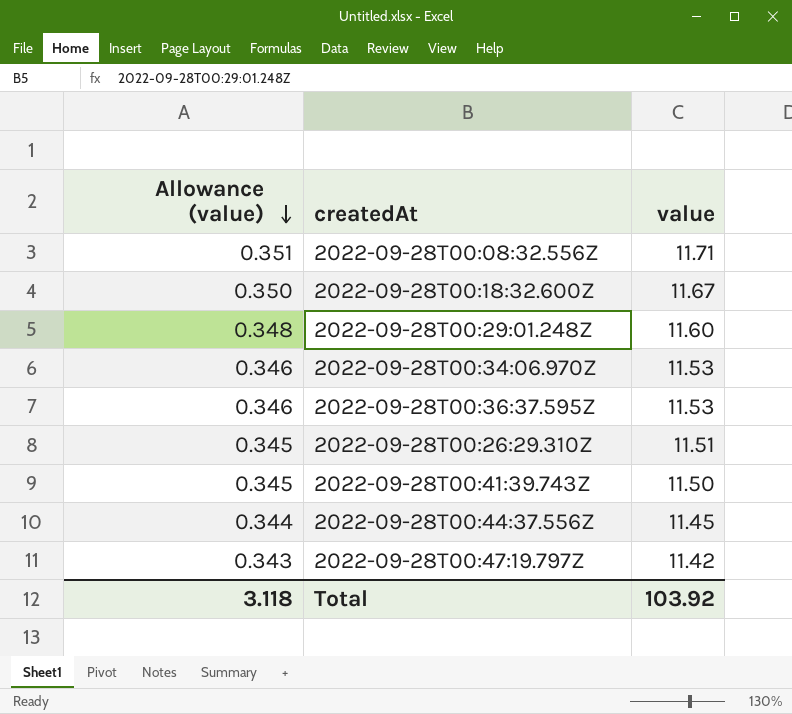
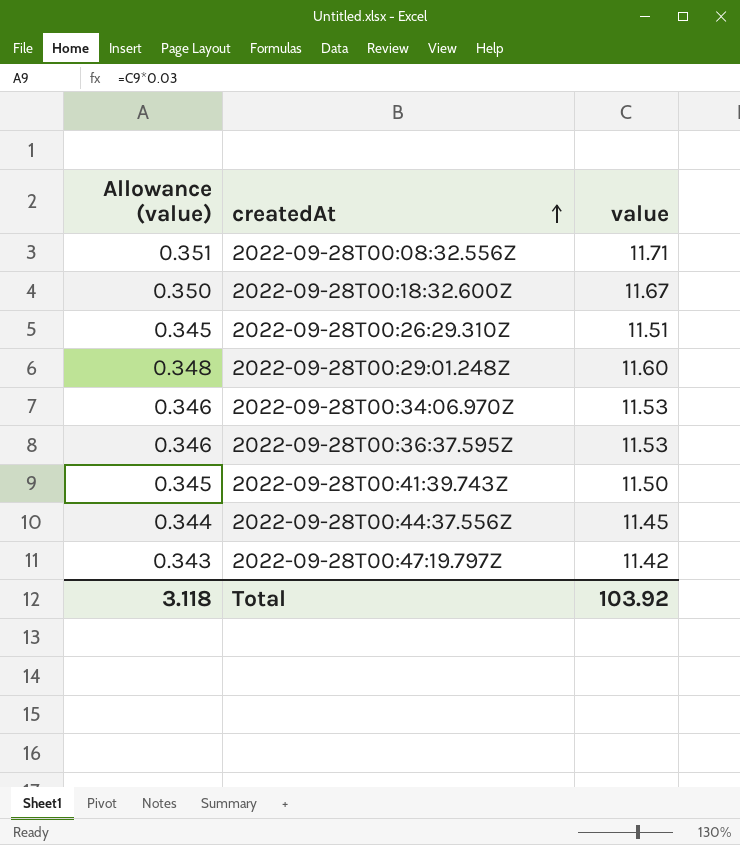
row order: Allowance (value) descending -> createdAt ascending

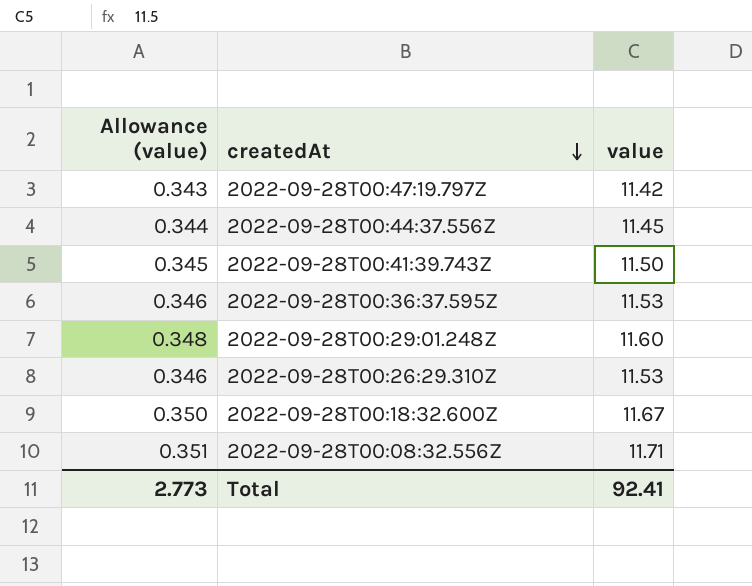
row order: createdAt ascending -> createdAt descending
row 2022-09-28T00:34:06.970Z: 0.346 | 11.53 -> none
2022-09-28T00:26:29.310Z | Allowance (value): 0.345 -> 0.346
2022-09-28T00:26:29.310Z | value: 11.51 -> 11.53
Total | Allowance (value): 3.118 -> 2.773
Total | value: 103.92 -> 92.41

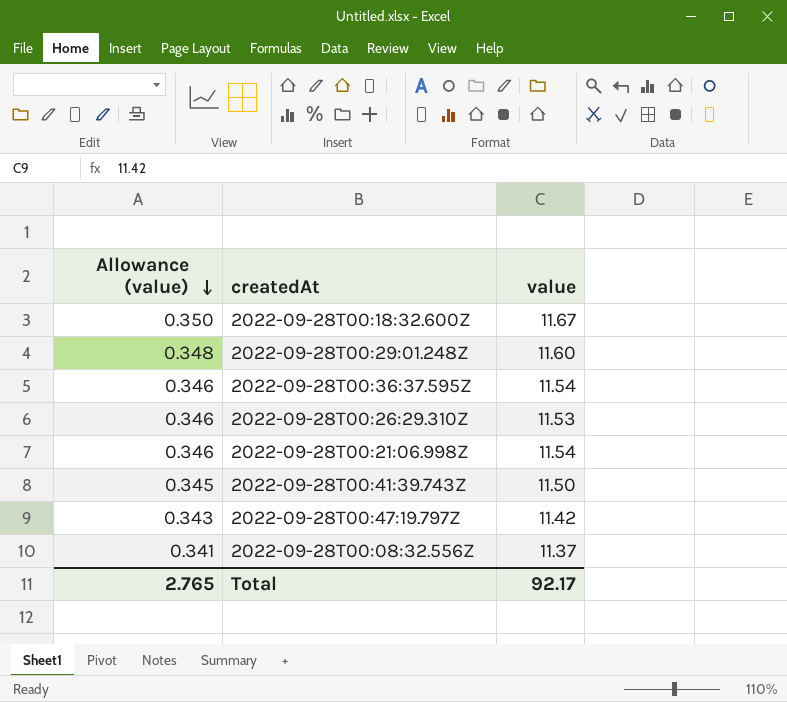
row order: createdAt descending -> Allowance (value) descending
row 2022-09-28T00:44:37.556Z: 0.344 | 11.45 -> none
2022-09-28T00:36:37.595Z | value: 11.53 -> 11.54
row 2022-09-28T00:21:06.998Z: none -> 0.346 | 11.54
2022-09-28T00:08:32.556Z | Allowance (value): 0.351 -> 0.341
2022-09-28T00:08:32.556Z | value: 11.71 -> 11.37
Total | Allowance (value): 2.773 -> 2.765
Total | value: 92.41 -> 92.17

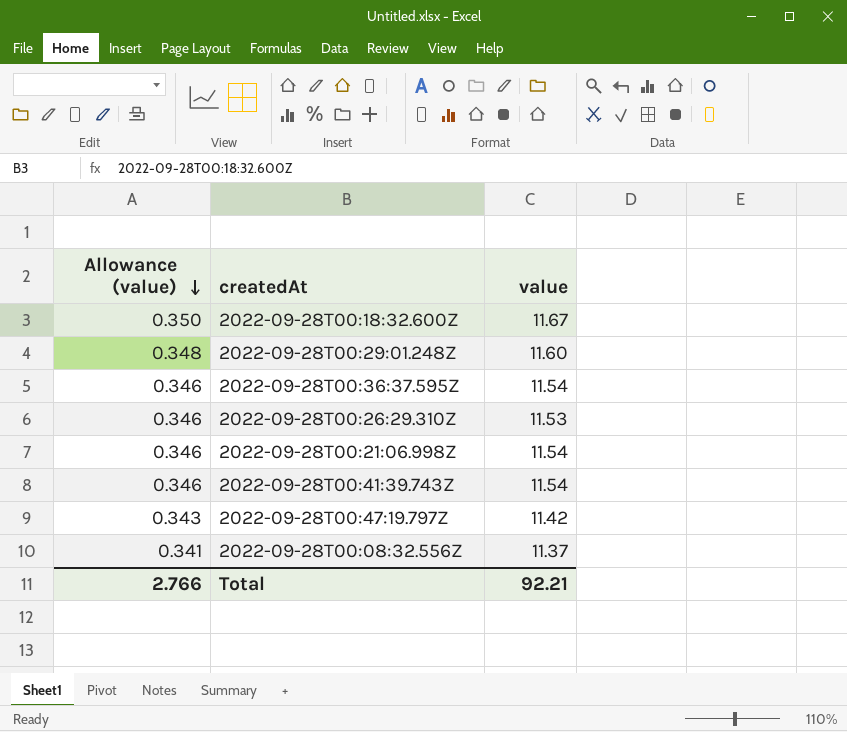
2022-09-28T00:41:39.743Z | Allowance (value): 0.345 -> 0.346
2022-09-28T00:41:39.743Z | value: 11.50 -> 11.54
Total | Allowance (value): 2.765 -> 2.766
Total | value: 92.17 -> 92.21

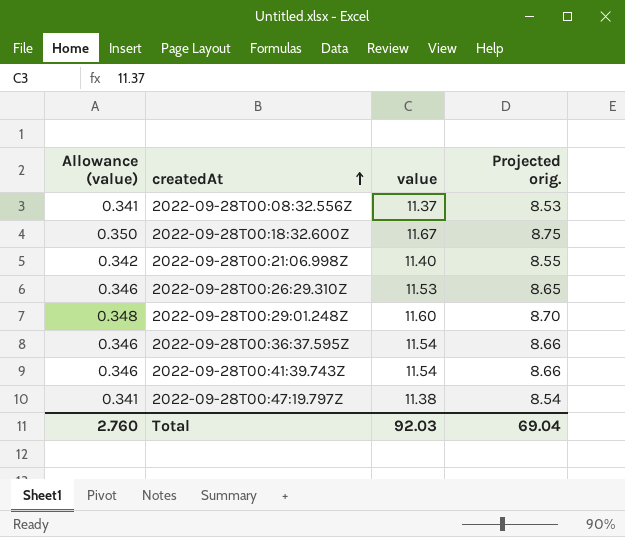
row order: Allowance (value) descending -> createdAt ascending
column Projected orig. | formula: none -> [value] * 0.75
2022-09-28T00:21:06.998Z | Allowance (value): 0.346 -> 0.342
2022-09-28T00:21:06.998Z | value: 11.54 -> 11.40
2022-09-28T00:47:19.797Z | Allowance (value): 0.343 -> 0.341
2022-09-28T00:47:19.797Z | value: 11.42 -> 11.38
Total | Allowance (value): 2.766 -> 2.760
Total | value: 92.21 -> 92.03

